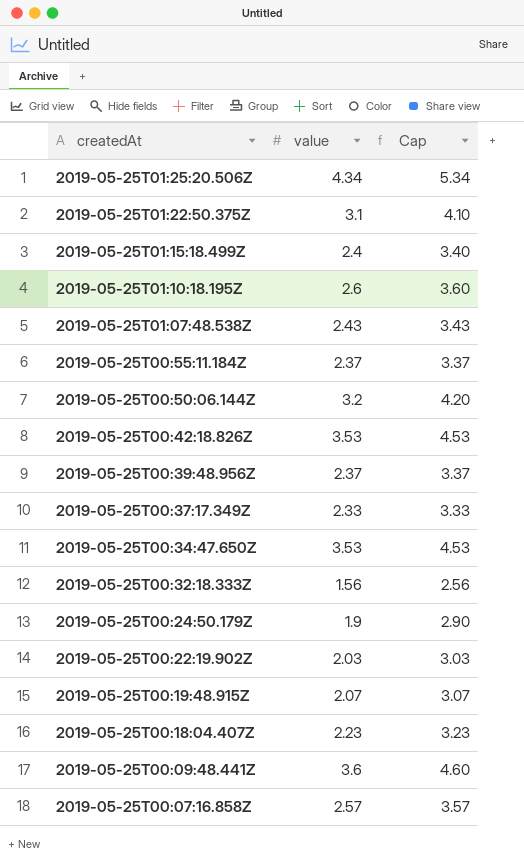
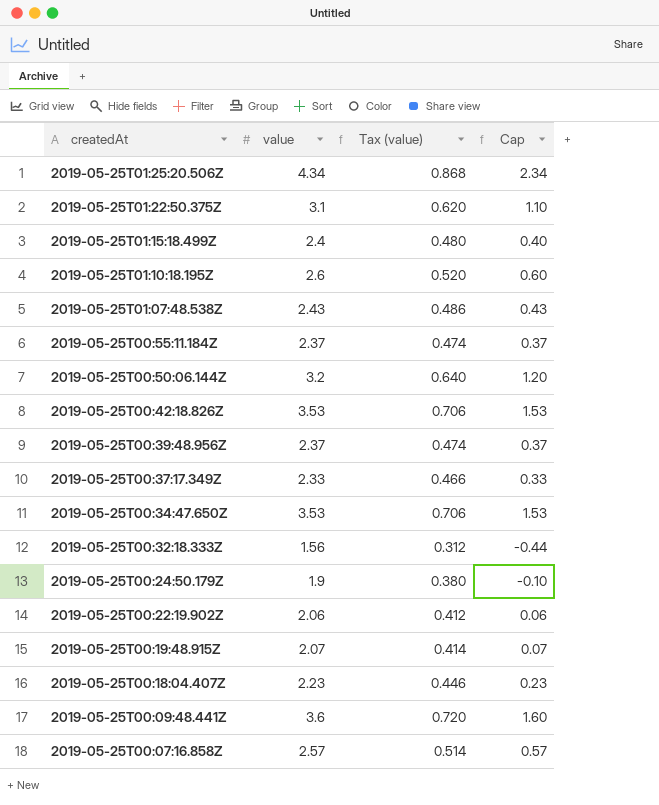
column Tax (value) | formula: none -> [value] * 0.2
column Cap | formula: [value] + 1 -> [value] - 2
2019-05-25T00:22:19.902Z | value: 2.03 -> 2.06

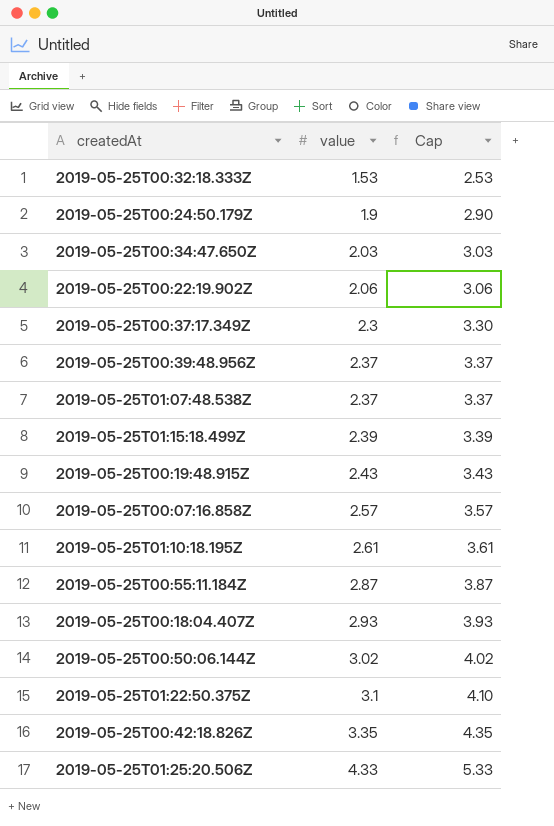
row order: createdAt descending -> value ascending
column Tax (value) | formula: [value] * 0.2 -> none
column Cap | formula: [value] - 2 -> [value] + 1
row 2019-05-25T00:09:48.441Z: 3.6 | 0.720 | 1.60 -> none
2019-05-25T00:32:18.333Z | value: 1.56 -> 1.53
2019-05-25T00:34:47.650Z | value: 3.53 -> 2.03
2019-05-25T00:37:17.349Z | value: 2.33 -> 2.3
2019-05-25T01:07:48.538Z | value: 2.43 -> 2.37
2019-05-25T01:15:18.499Z | value: 2.4 -> 2.39
2019-05-25T00:19:48.915Z | value: 2.07 -> 2.43
2019-05-25T01:10:18.195Z | value: 2.6 -> 2.61
2019-05-25T00:55:11.184Z | value: 2.37 -> 2.87
2019-05-25T00:18:04.407Z | value: 2.23 -> 2.93
2019-05-25T00:50:06.144Z | value: 3.2 -> 3.02
2019-05-25T00:42:18.826Z | value: 3.53 -> 3.35
2019-05-25T01:25:20.506Z | value: 4.34 -> 4.33

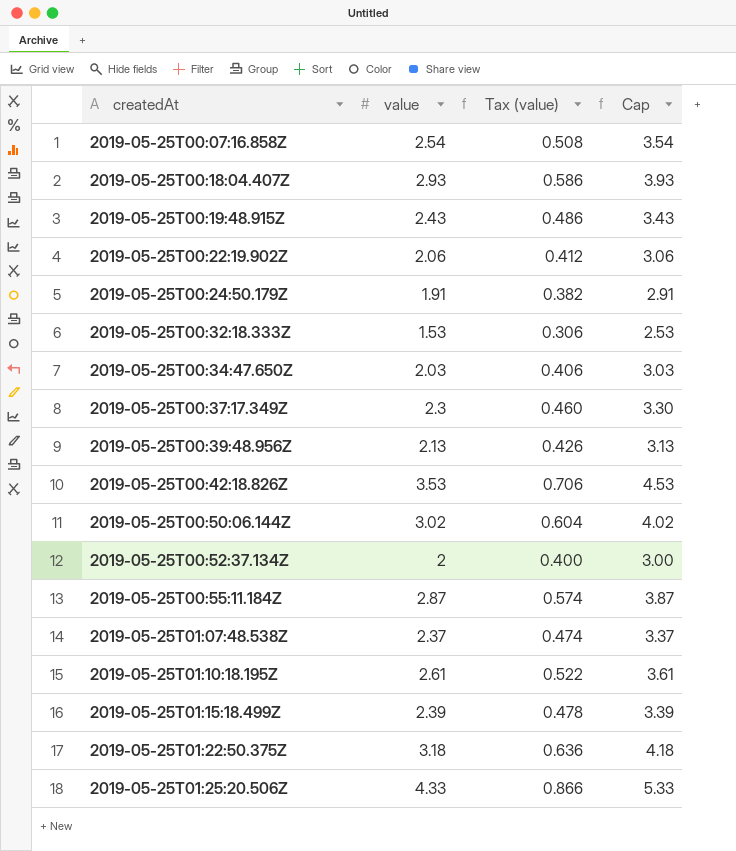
row order: value ascending -> createdAt ascending
column Tax (value) | formula: none -> [value] * 0.2
2019-05-25T00:07:16.858Z | value: 2.57 -> 2.54
2019-05-25T00:07:16.858Z | Cap: 3.57 -> 3.54
2019-05-25T00:24:50.179Z | value: 1.9 -> 1.91
2019-05-25T00:24:50.179Z | Cap: 2.90 -> 2.91
2019-05-25T00:39:48.956Z | value: 2.37 -> 2.13
2019-05-25T00:39:48.956Z | Cap: 3.37 -> 3.13
2019-05-25T00:42:18.826Z | value: 3.35 -> 3.53
2019-05-25T00:42:18.826Z | Cap: 4.35 -> 4.53
row 2019-05-25T00:52:37.134Z: none -> 2 | 0.400 | 3.00
2019-05-25T01:22:50.375Z | value: 3.1 -> 3.18
2019-05-25T01:22:50.375Z | Cap: 4.10 -> 4.18

